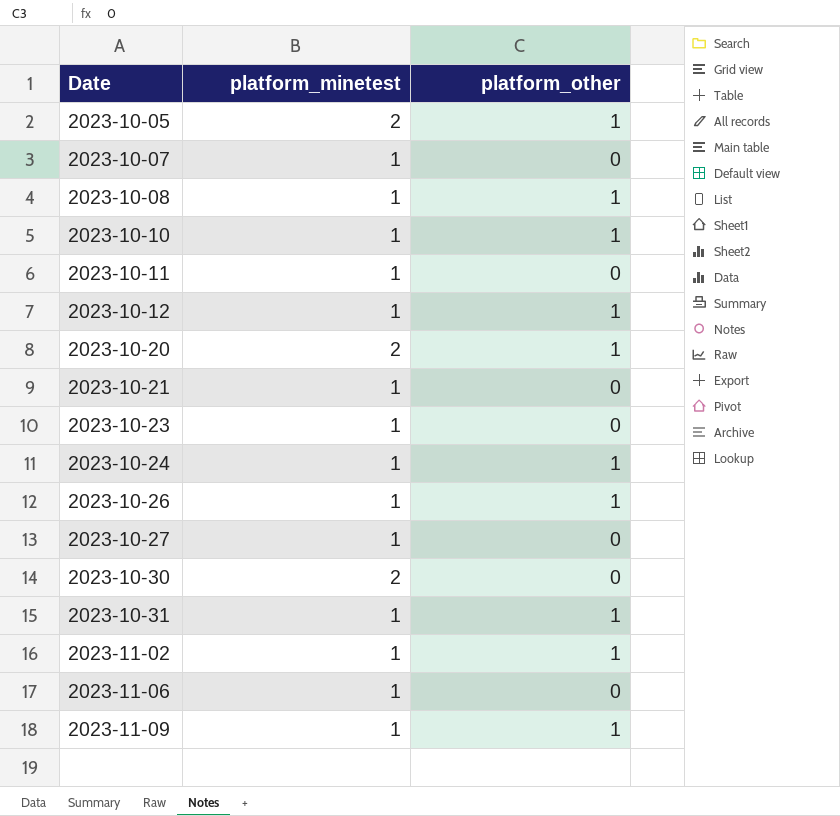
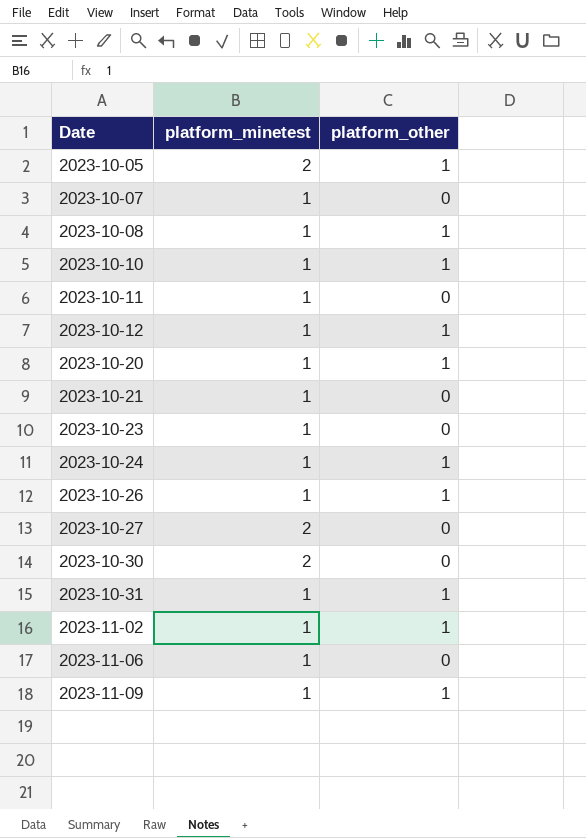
2023-10-20 | platform_minetest: 2 -> 1
2023-10-27 | platform_minetest: 1 -> 2

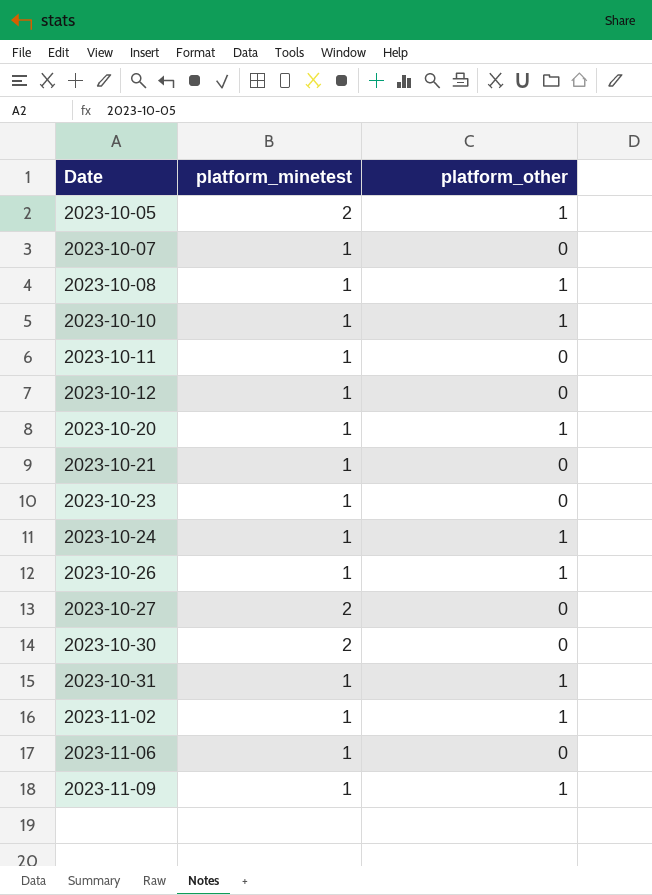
2023-10-12 | platform_other: 1 -> 0

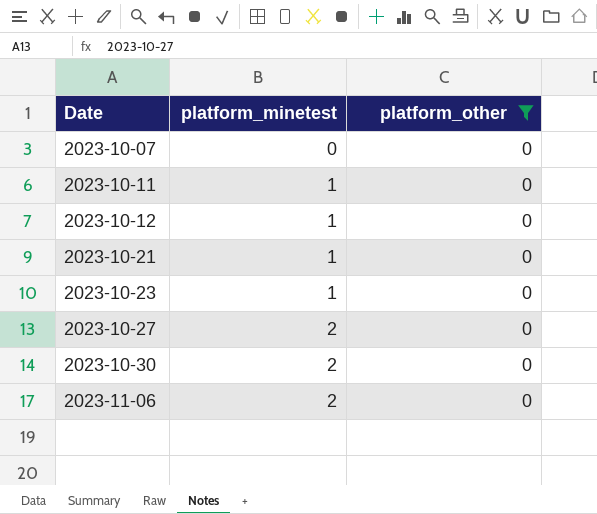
filter: none -> platform_other = 0
2023-10-07 | platform_minetest: 1 -> 0
2023-11-06 | platform_minetest: 1 -> 2

